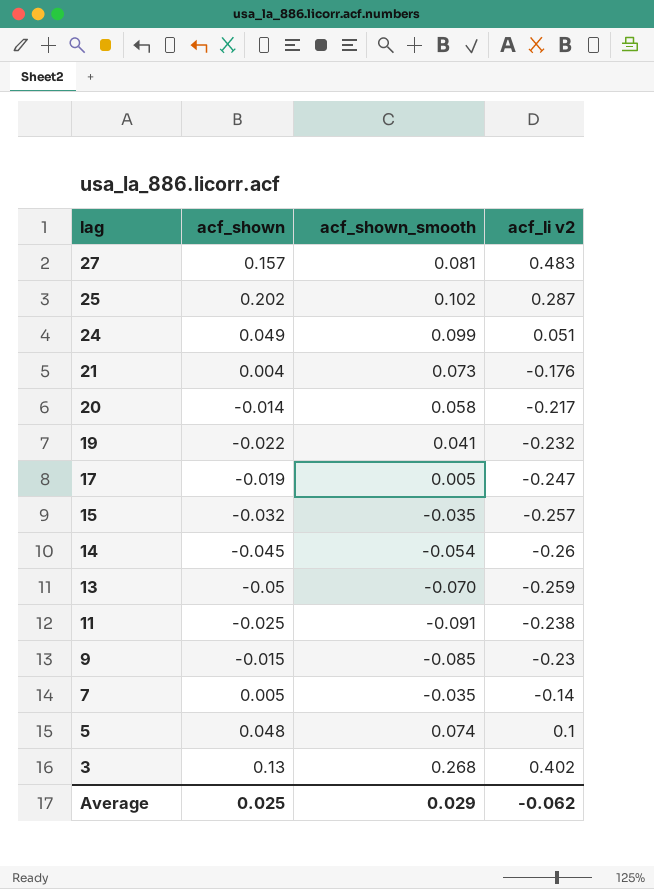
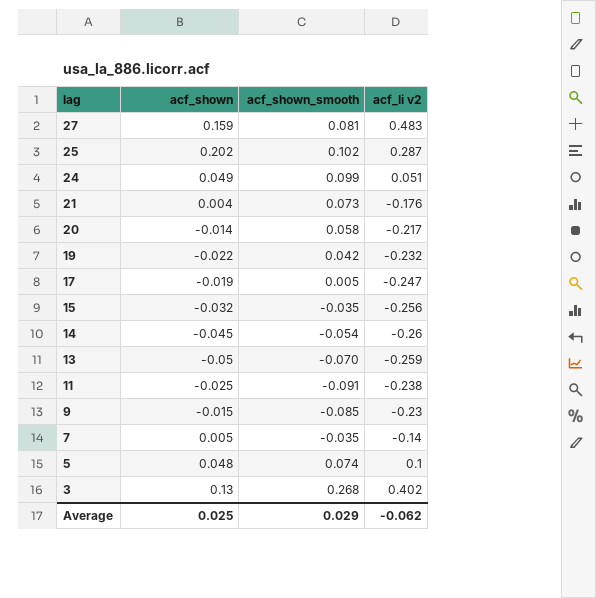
27 | acf_shown: 0.157 -> 0.159
19 | acf_shown_smooth: 0.041 -> 0.042
15 | acf_li v2: -0.257 -> -0.256

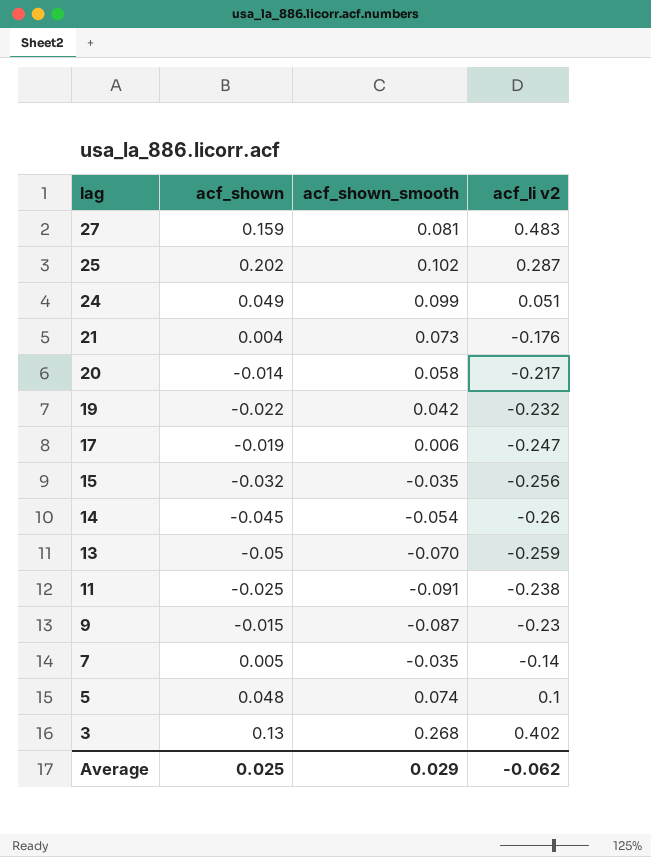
17 | acf_shown_smooth: 0.005 -> 0.006
9 | acf_shown_smooth: -0.085 -> -0.087

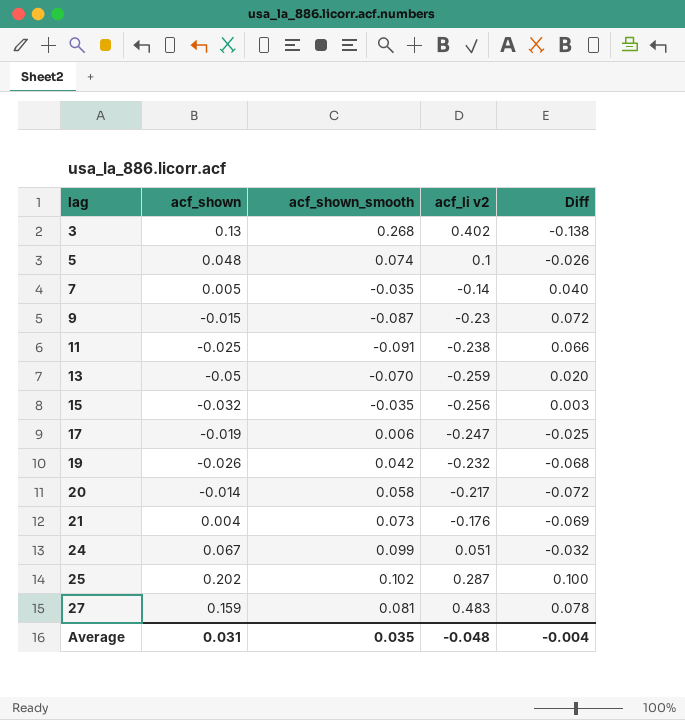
row order: lag descending -> lag ascending
column Diff | formula: none -> [acf_shown] - [acf_shown_smooth]
row 14: -0.045 | -0.054 | -0.26 -> none
19 | acf_shown: -0.022 -> -0.026
24 | acf_shown: 0.049 -> 0.067
Average | acf_shown: 0.025 -> 0.031
Average | acf_shown_smooth: 0.029 -> 0.035
Average | acf_li v2: -0.062 -> -0.048

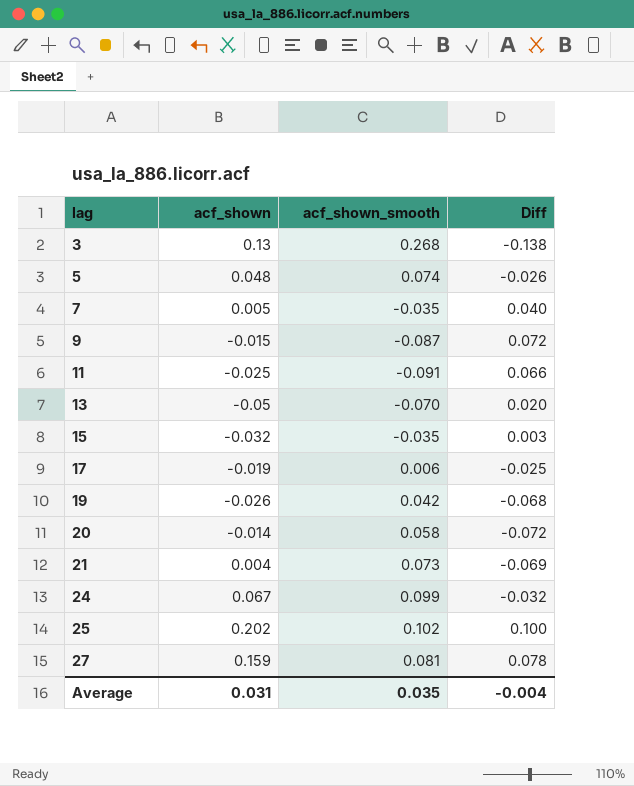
column acf_li v2 | position: 4 -> none

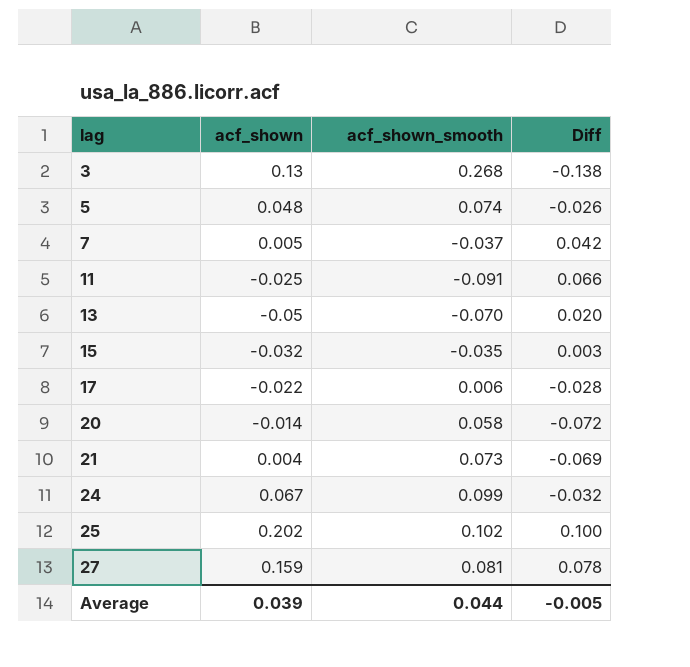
row 9: -0.015 | -0.087 | 0.072 -> none
row 19: -0.026 | 0.042 | -0.068 -> none
7 | acf_shown_smooth: -0.035 -> -0.037
7 | Diff: 0.040 -> 0.042
17 | acf_shown: -0.019 -> -0.022
17 | Diff: -0.025 -> -0.028
Average | acf_shown: 0.031 -> 0.039
Average | acf_shown_smooth: 0.035 -> 0.044
Average | Diff: -0.004 -> -0.005

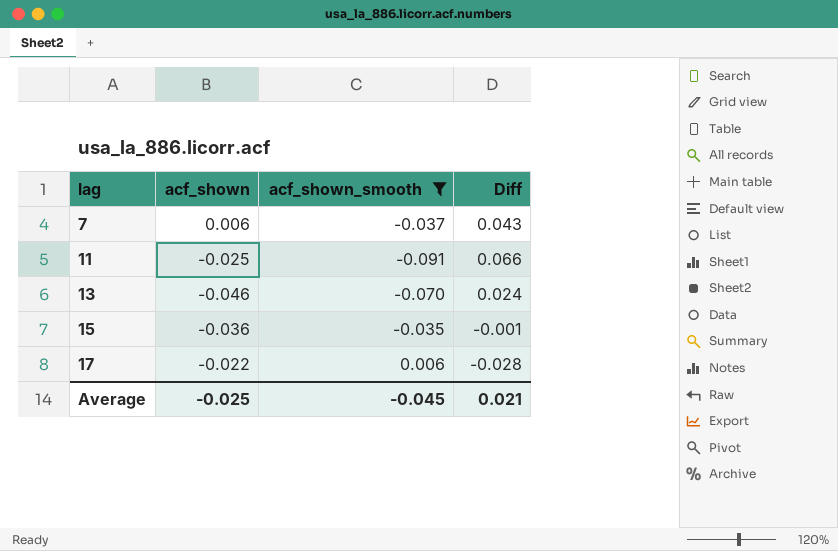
filter: none -> acf_shown_smooth <= 0.006
7 | acf_shown: 0.005 -> 0.006
7 | Diff: 0.042 -> 0.043
13 | acf_shown: -0.05 -> -0.046
13 | Diff: 0.020 -> 0.024
15 | acf_shown: -0.032 -> -0.036
15 | Diff: 0.003 -> -0.001
Average | acf_shown: 0.039 -> -0.025
Average | acf_shown_smooth: 0.044 -> -0.045
Average | Diff: -0.005 -> 0.021

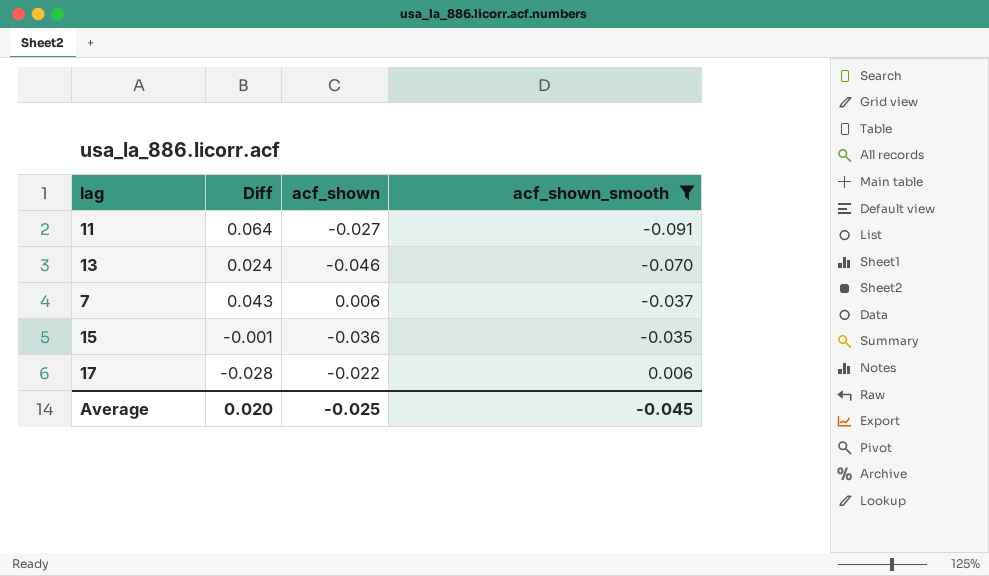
row order: lag ascending -> acf_shown_smooth ascending
column Diff | position: 4 -> 2
11 | Diff: 0.066 -> 0.064
11 | acf_shown: -0.025 -> -0.027
Average | Diff: 0.021 -> 0.020

